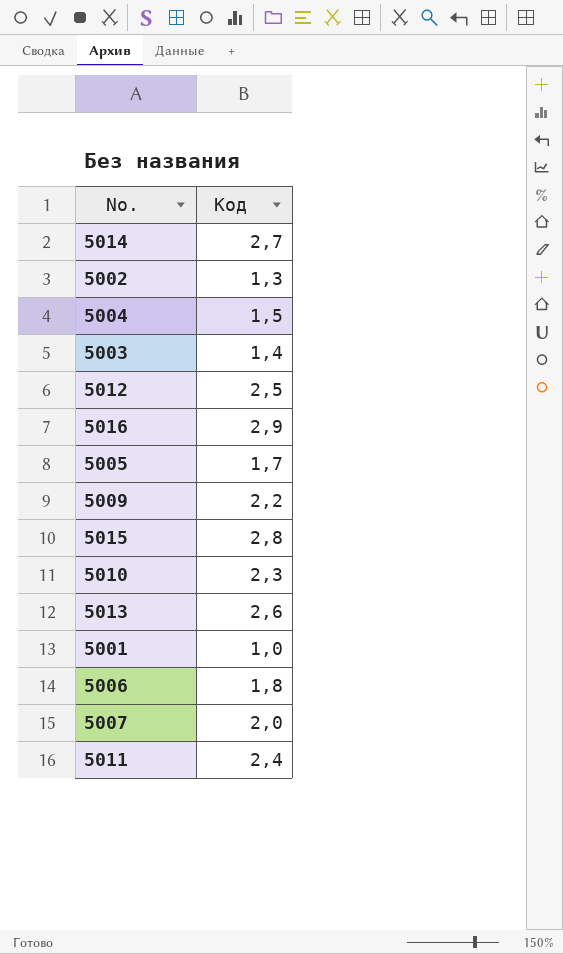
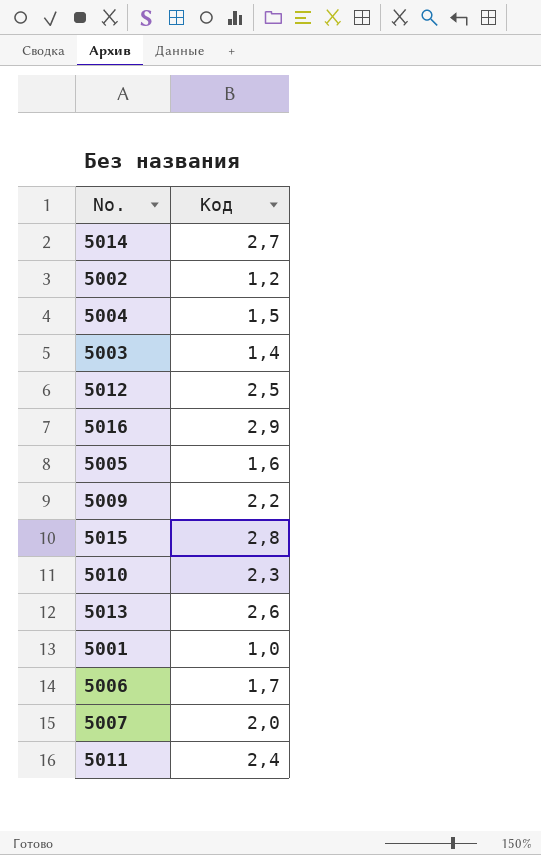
5002 | Код: 1,3 -> 1,2
5005 | Код: 1,7 -> 1,6
5006 | Код: 1,8 -> 1,7

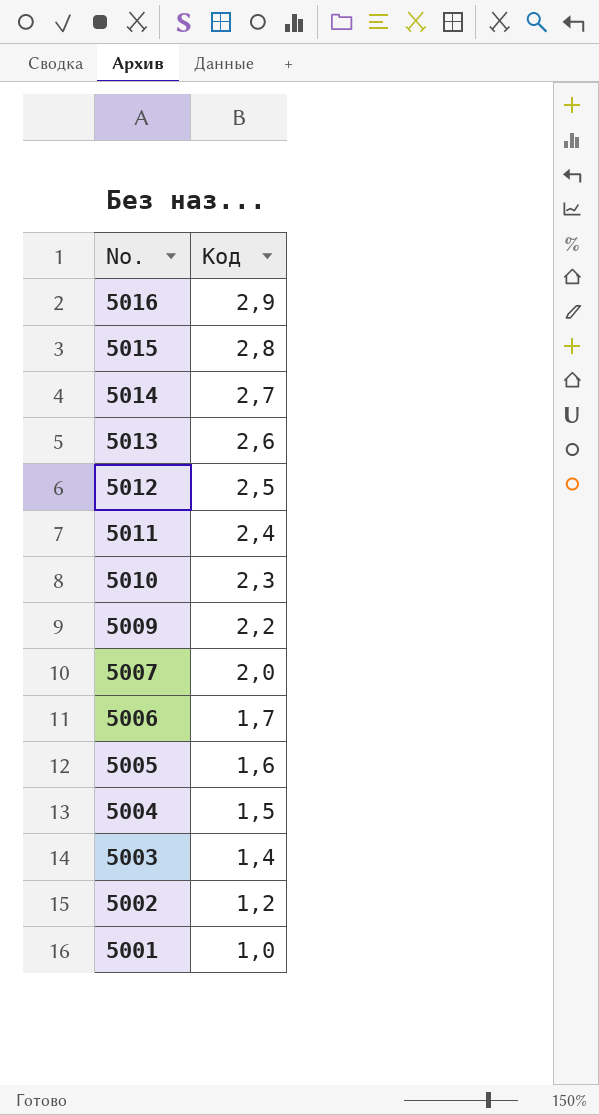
row order: none -> No. descending

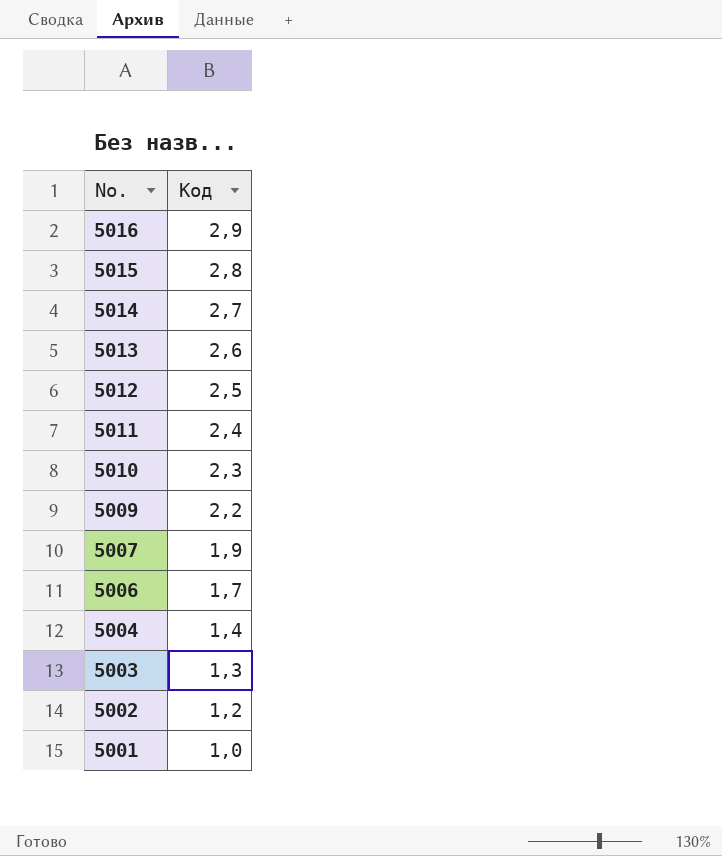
row 5005: 1,6 -> none
5007 | Код: 2,0 -> 1,9
5004 | Код: 1,5 -> 1,4
5003 | Код: 1,4 -> 1,3

